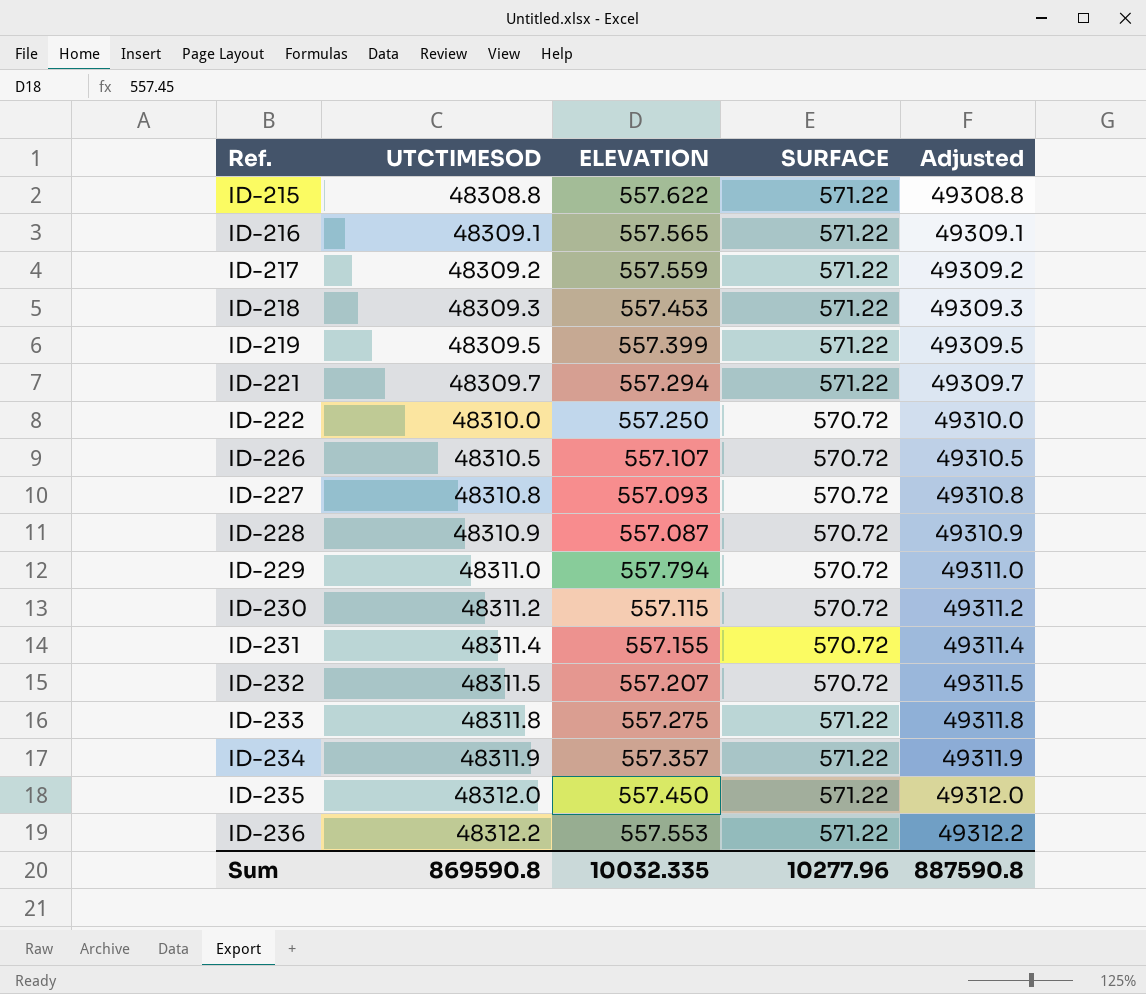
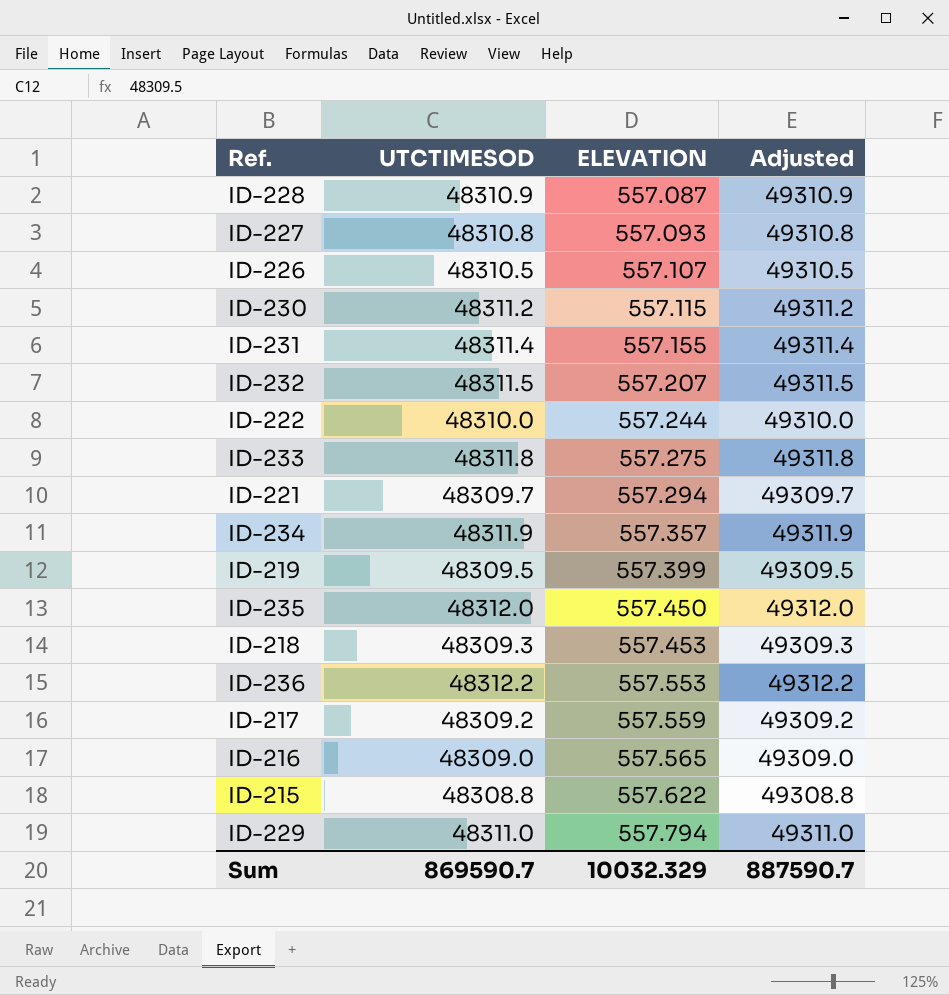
row order: Ref. ascending -> ELEVATION ascending
column SURFACE | position: 4 -> none
ID-222 | ELEVATION: 557.250 -> 557.244
ID-216 | UTCTIMESOD: 48309.1 -> 48309.0
ID-216 | Adjusted: 49309.1 -> 49309.0
Sum | UTCTIMESOD: 869590.8 -> 869590.7
Sum | ELEVATION: 10032.335 -> 10032.329
Sum | Adjusted: 887590.8 -> 887590.7

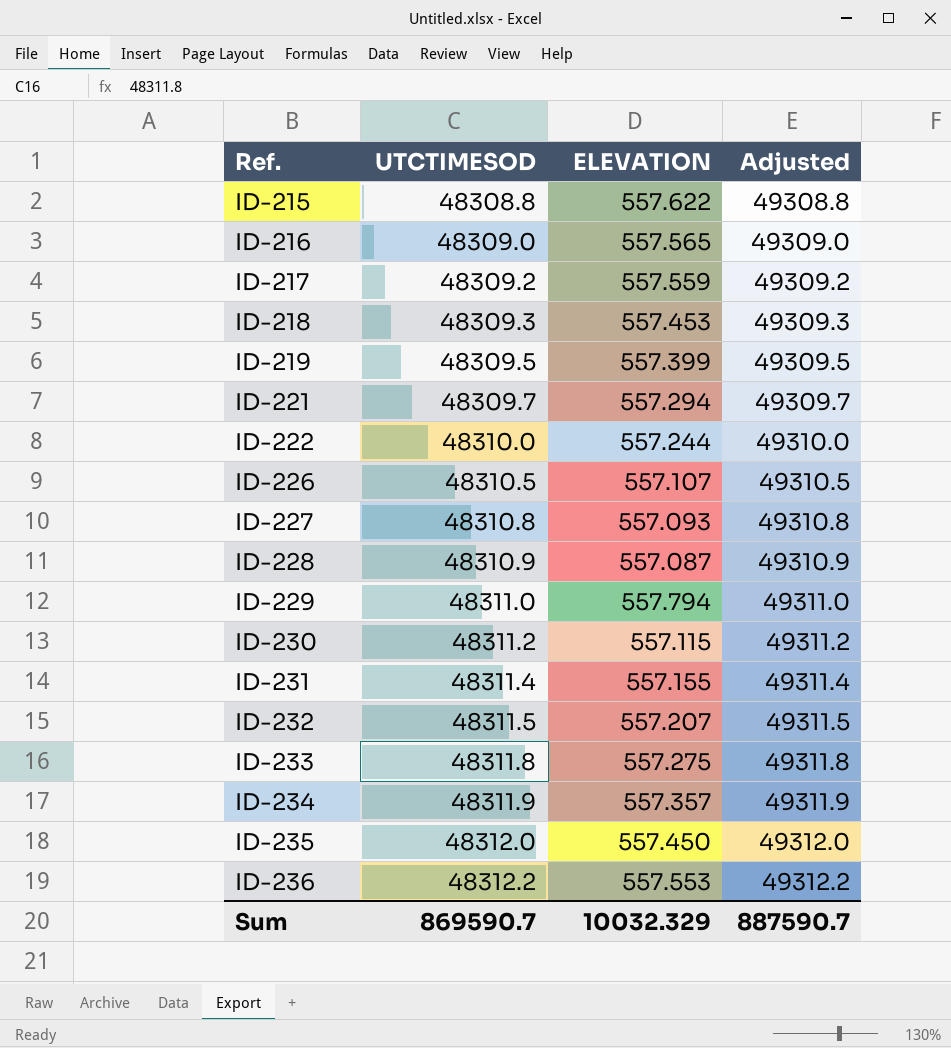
row order: ELEVATION ascending -> Ref. ascending

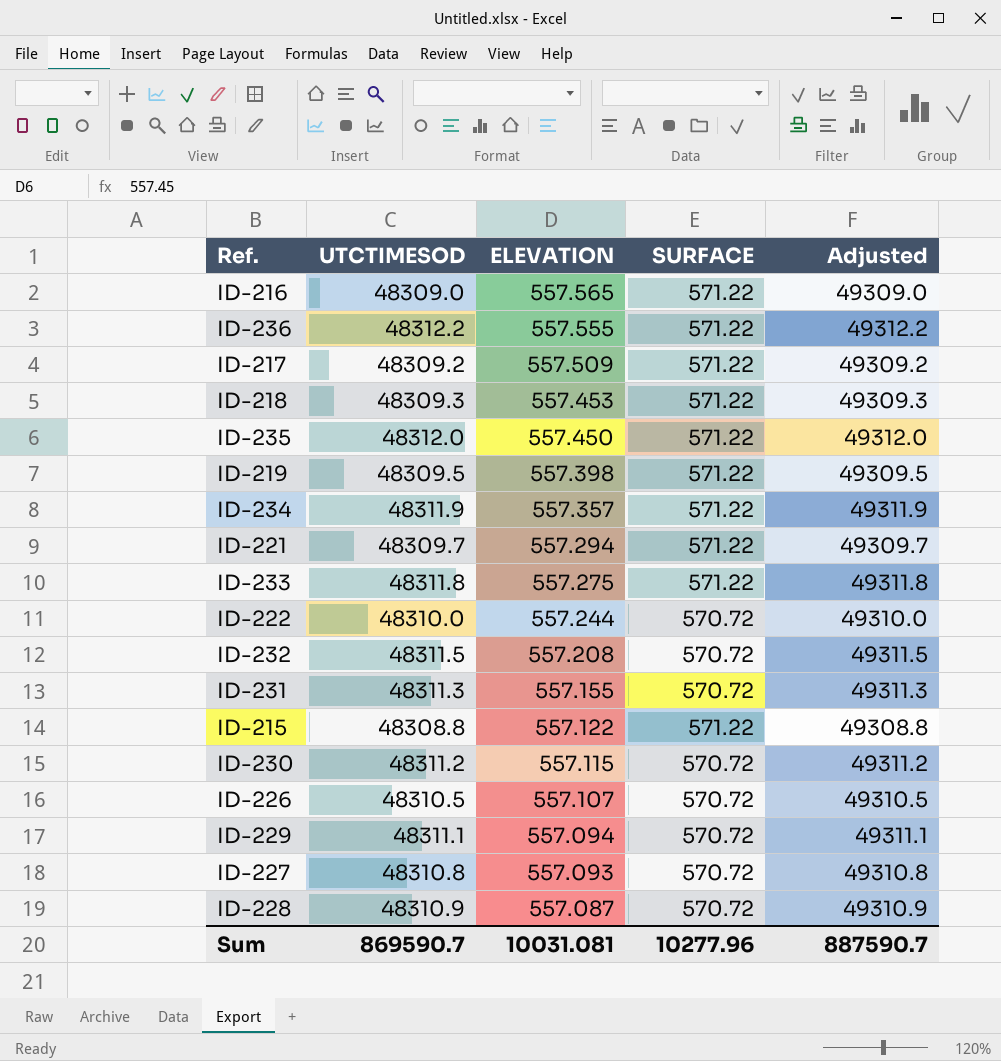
row order: Ref. ascending -> ELEVATION descending
column SURFACE | position: none -> 4
ID-236 | ELEVATION: 557.553 -> 557.555
ID-217 | ELEVATION: 557.559 -> 557.509
ID-219 | ELEVATION: 557.399 -> 557.398
ID-232 | ELEVATION: 557.207 -> 557.208
ID-231 | UTCTIMESOD: 48311.4 -> 48311.3
ID-231 | Adjusted: 49311.4 -> 49311.3
ID-215 | ELEVATION: 557.622 -> 557.122
ID-229 | UTCTIMESOD: 48311.0 -> 48311.1
ID-229 | ELEVATION: 557.794 -> 557.094
ID-229 | Adjusted: 49311.0 -> 49311.1
Sum | ELEVATION: 10032.329 -> 10031.081

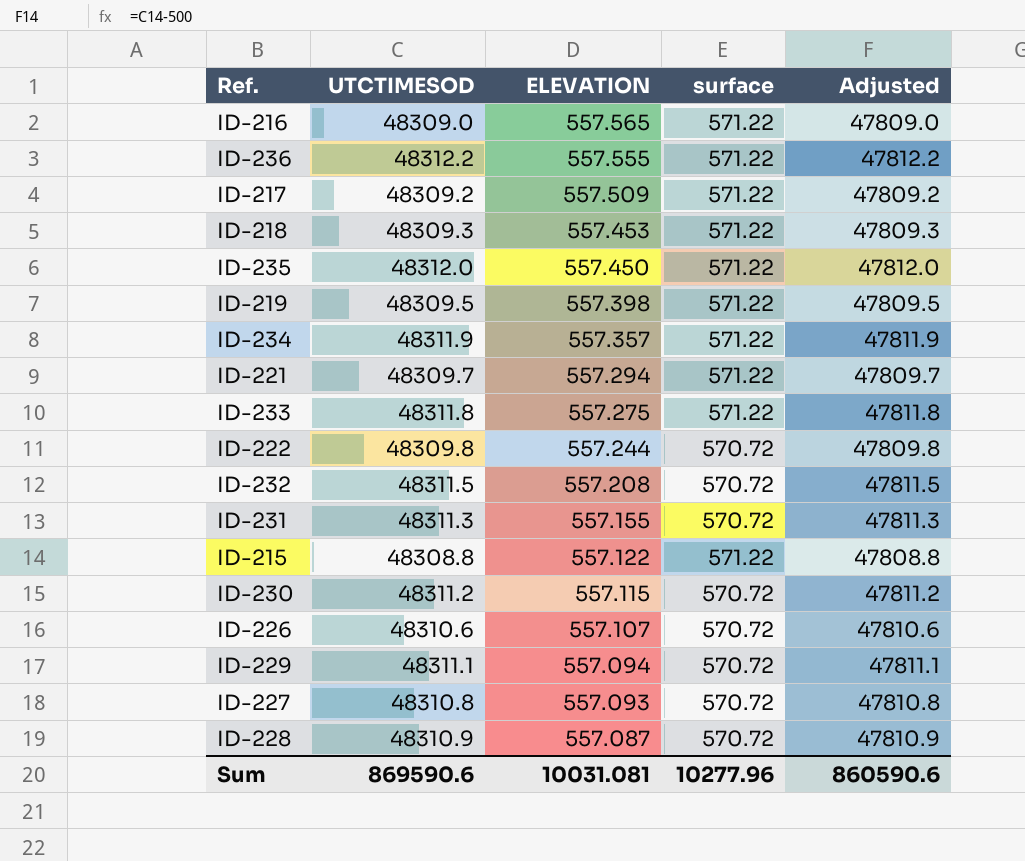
column name: SURFACE -> surface
column Adjusted | formula: [UTCTIMESOD] + 1000 -> [UTCTIMESOD] - 500
ID-222 | UTCTIMESOD: 48310.0 -> 48309.8
ID-226 | UTCTIMESOD: 48310.5 -> 48310.6
Sum | UTCTIMESOD: 869590.7 -> 869590.6
Sum | Adjusted: 887590.7 -> 860590.6

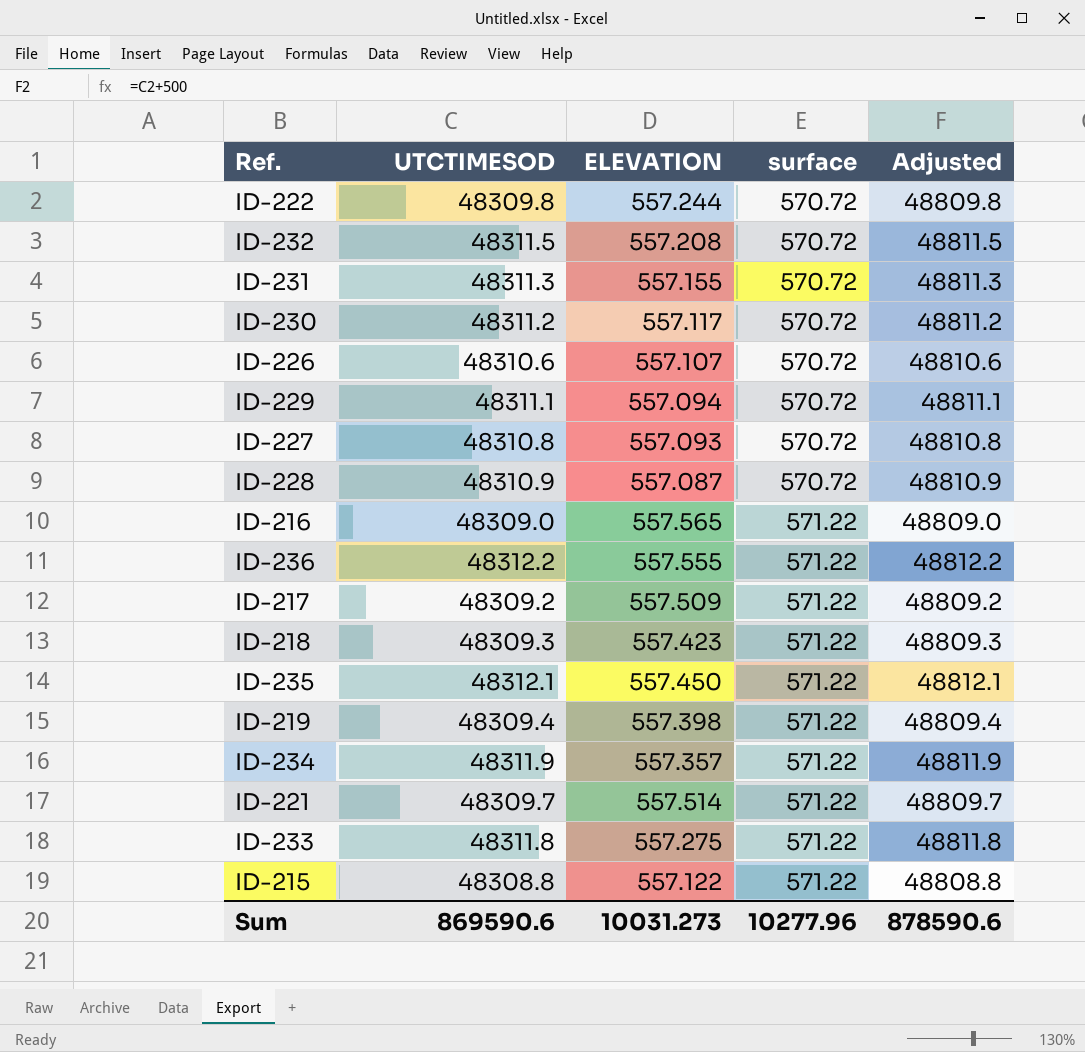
row order: ELEVATION descending -> surface ascending
column Adjusted | formula: [UTCTIMESOD] - 500 -> [UTCTIMESOD] + 500
ID-230 | ELEVATION: 557.115 -> 557.117
ID-218 | ELEVATION: 557.453 -> 557.423
ID-235 | UTCTIMESOD: 48312.0 -> 48312.1
ID-219 | UTCTIMESOD: 48309.5 -> 48309.4
ID-221 | ELEVATION: 557.294 -> 557.514
Sum | ELEVATION: 10031.081 -> 10031.273
Sum | Adjusted: 860590.6 -> 878590.6

